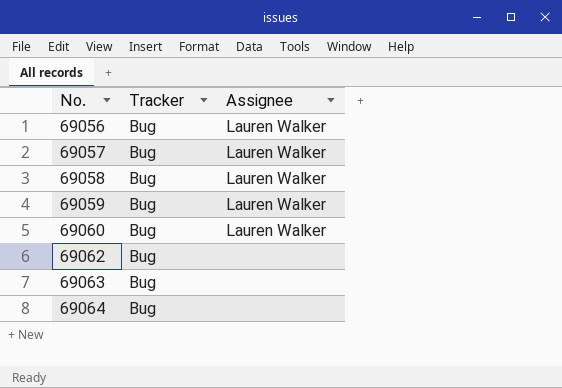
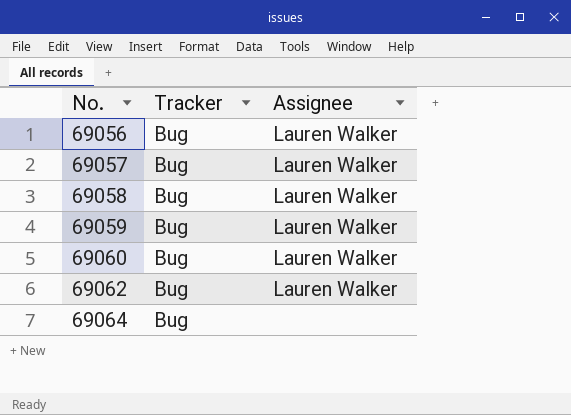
row 69063: Bug | none -> none
69062 | Assignee: none -> Lauren Walker

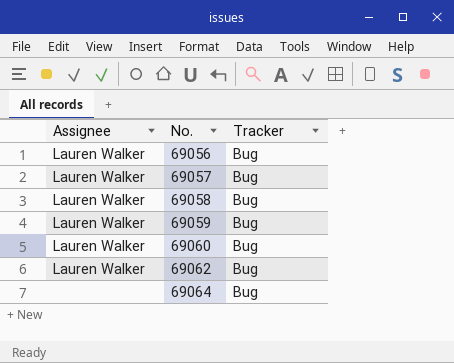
column Assignee | position: 3 -> 1

